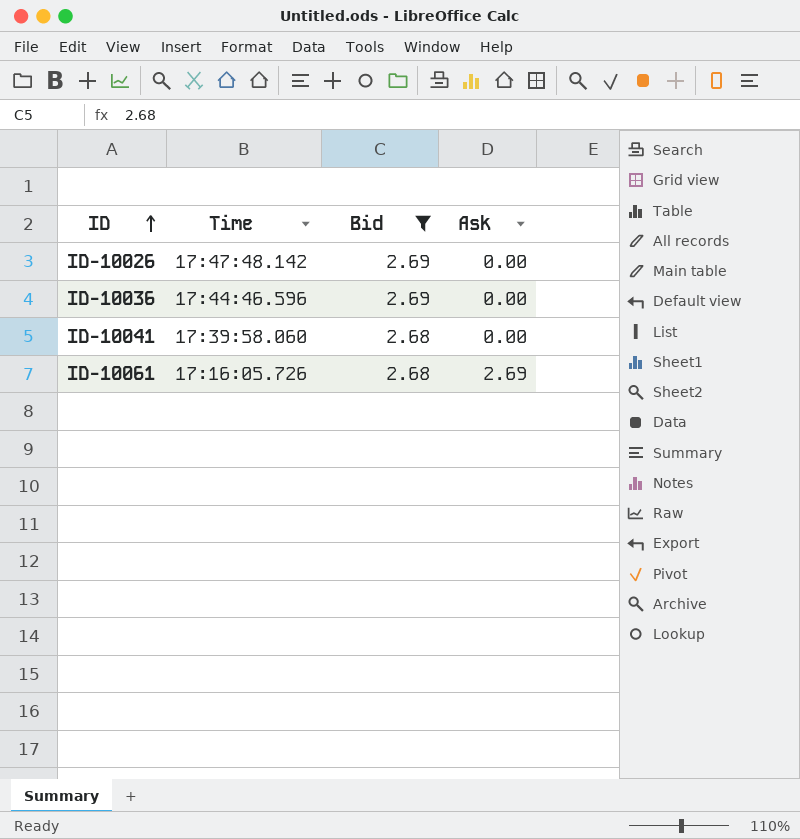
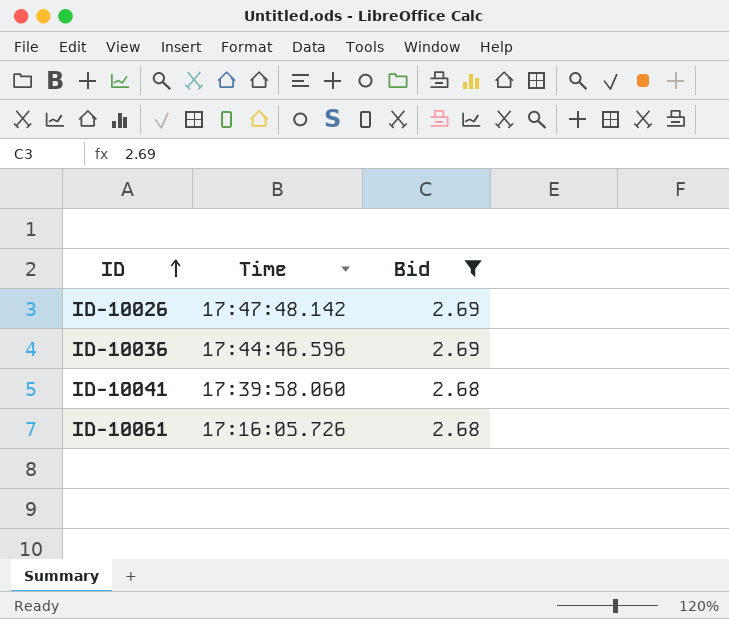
column Ask | position: 4 -> none

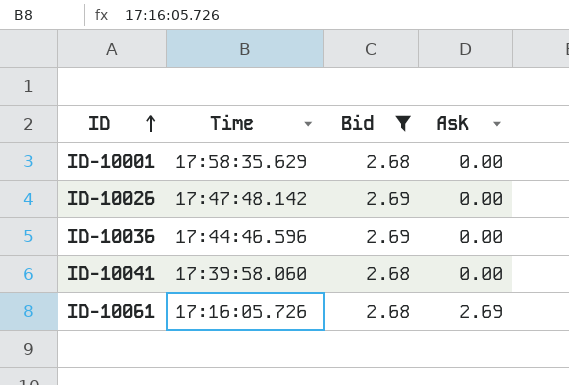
column Ask | position: none -> 4
row ID-10001: none -> 17:58:35.629 | 2.68 | 0.00

